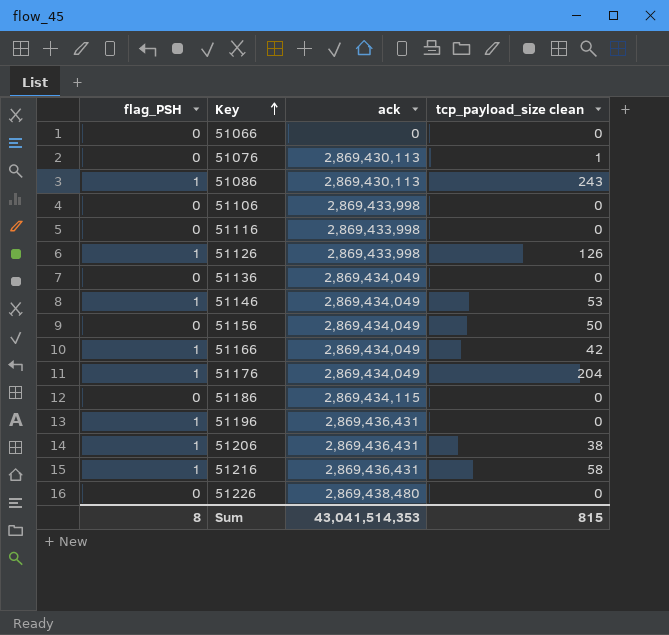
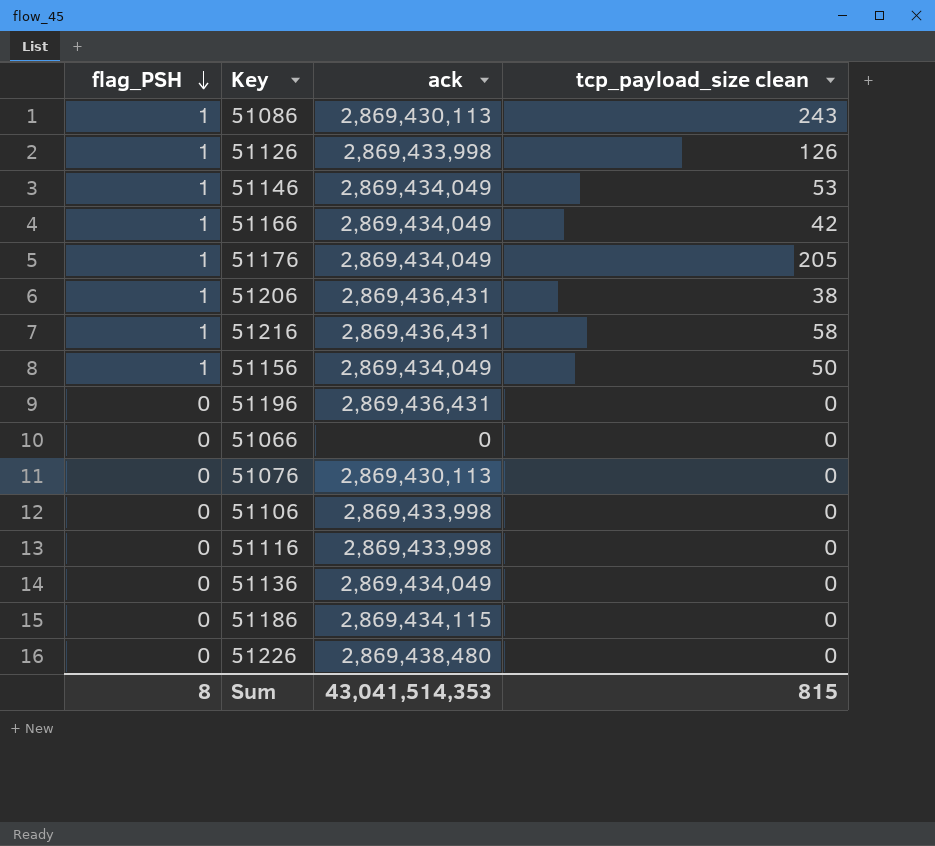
row order: Key ascending -> flag_PSH descending
51176 | tcp_payload_size clean: 204 -> 205
51156 | flag_PSH: 0 -> 1
51196 | flag_PSH: 1 -> 0
51076 | tcp_payload_size clean: 1 -> 0

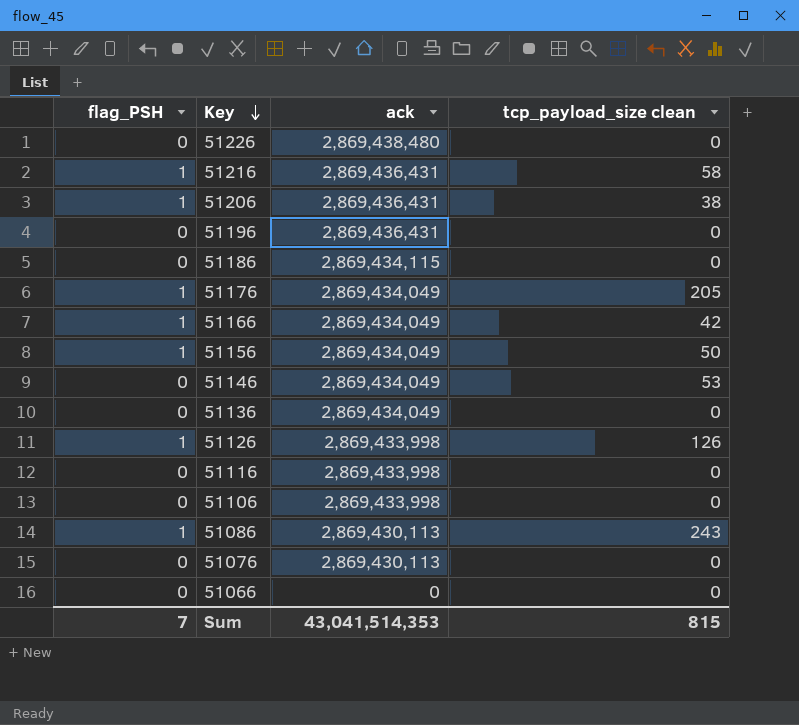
row order: flag_PSH descending -> Key descending
51146 | flag_PSH: 1 -> 0
Sum | flag_PSH: 8 -> 7

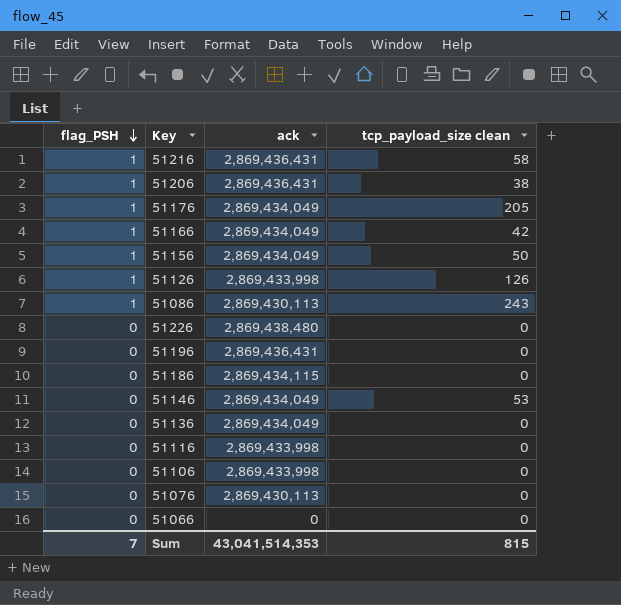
row order: Key descending -> flag_PSH descending

